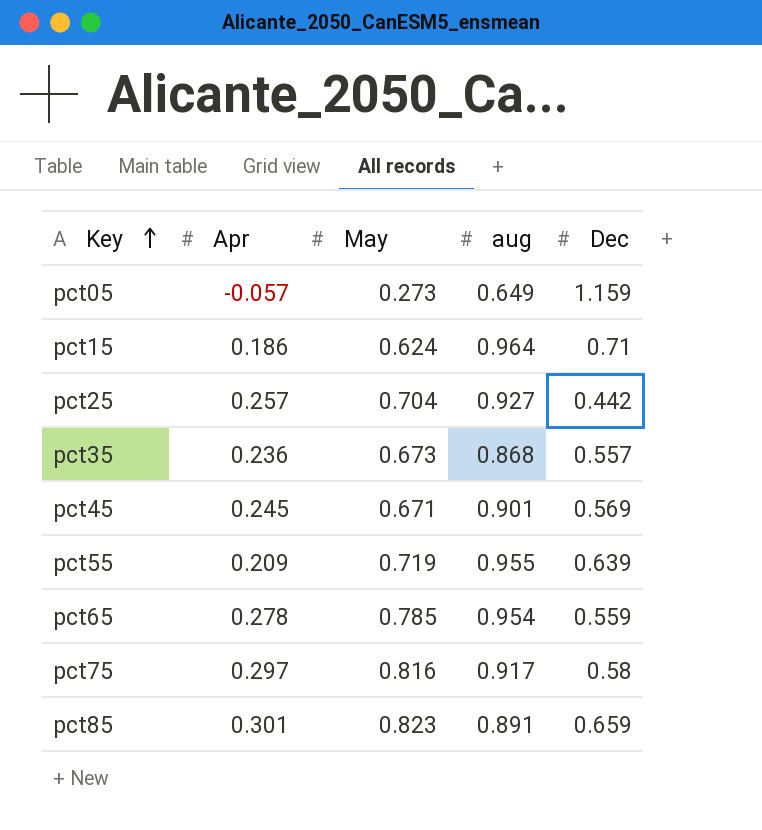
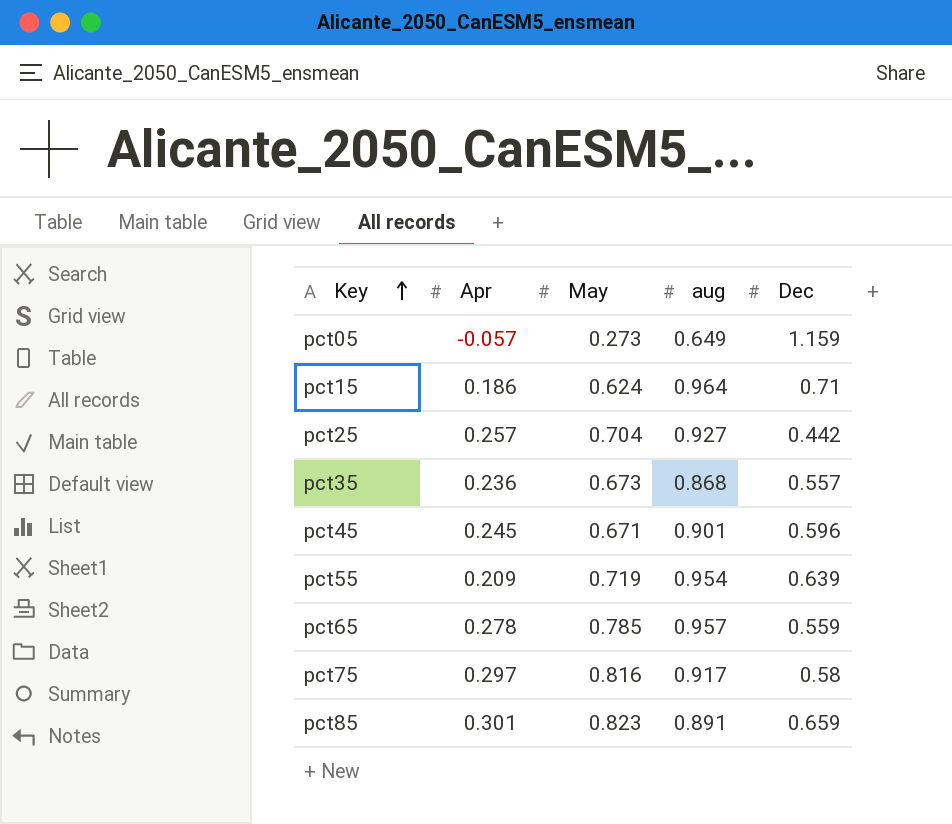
pct45 | Dec: 0.569 -> 0.596
pct55 | aug: 0.955 -> 0.954
pct65 | aug: 0.954 -> 0.957

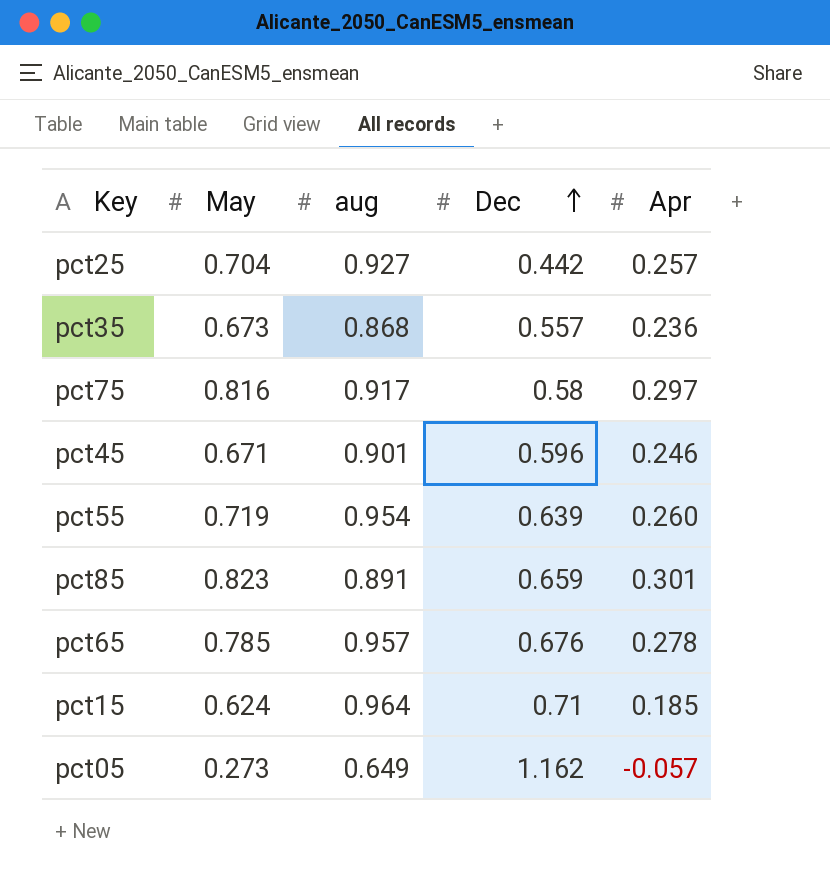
row order: Key ascending -> Dec ascending
column Apr | position: 2 -> 5
pct45 | Apr: 0.245 -> 0.246
pct55 | Apr: 0.209 -> 0.260
pct65 | Dec: 0.559 -> 0.676
pct15 | Apr: 0.186 -> 0.185
pct05 | Dec: 1.159 -> 1.162

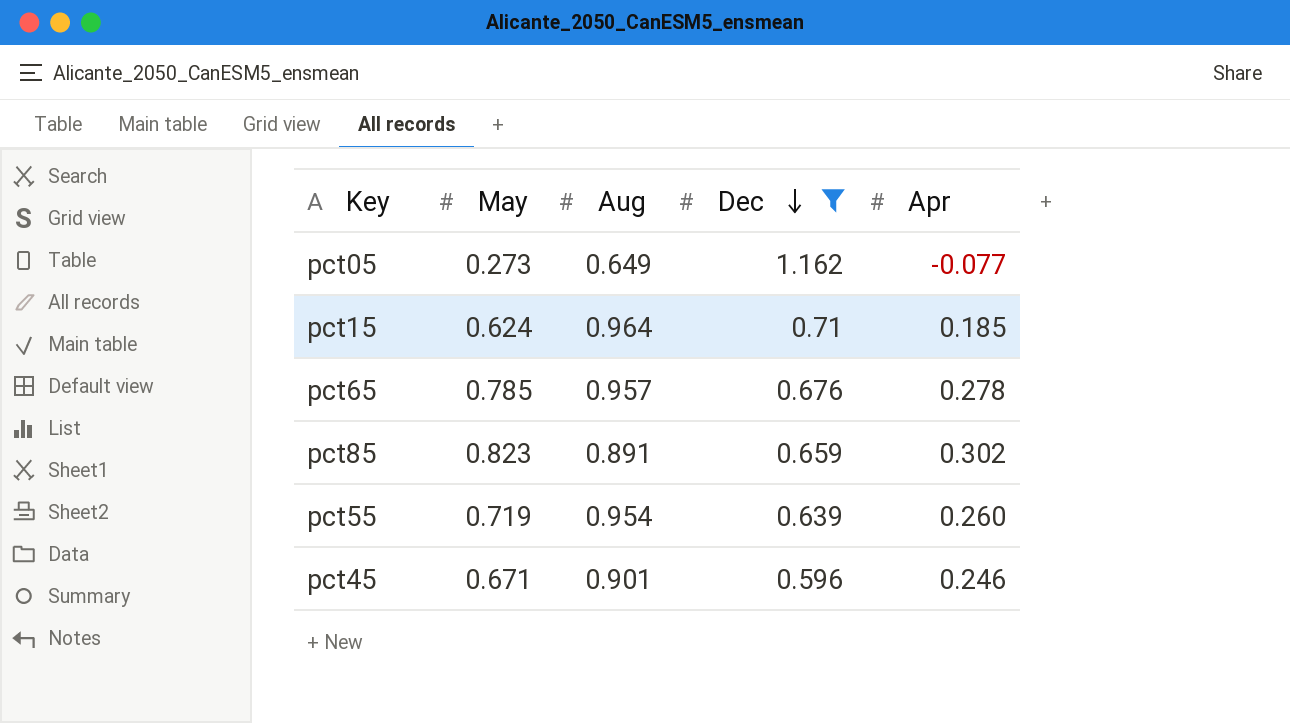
filter: none -> Dec >= 0.596
row order: Dec ascending -> Dec descending
column name: aug -> Aug
pct05 | Apr: -0.057 -> -0.077
pct85 | Apr: 0.301 -> 0.302

